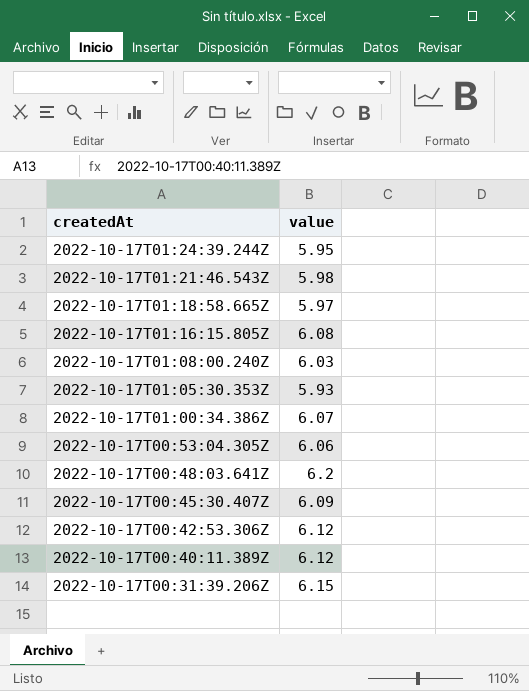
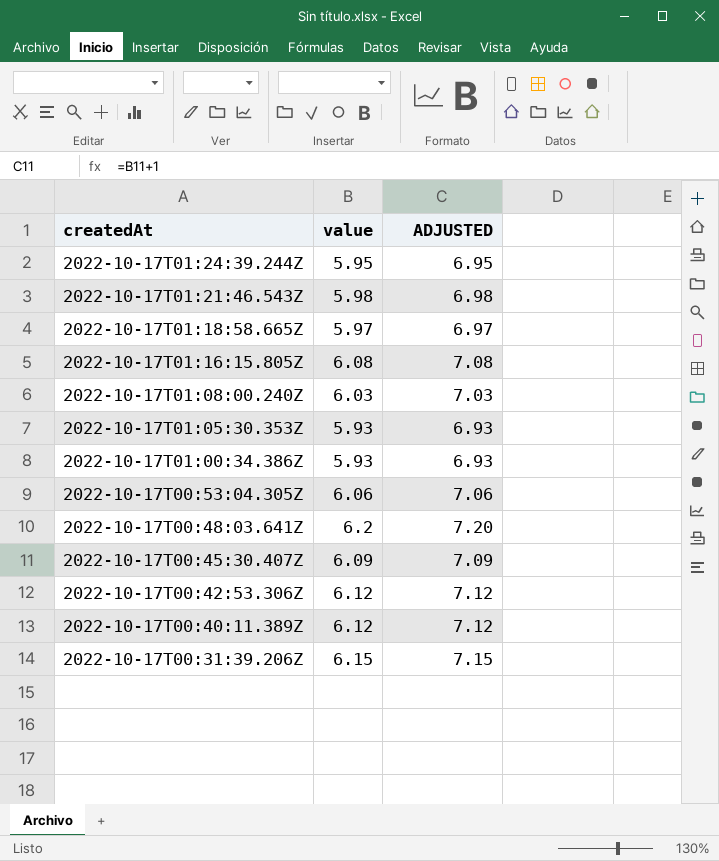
column ADJUSTED | formula: none -> [value] + 1
2022-10-17T01:00:34.386Z | value: 6.07 -> 5.93

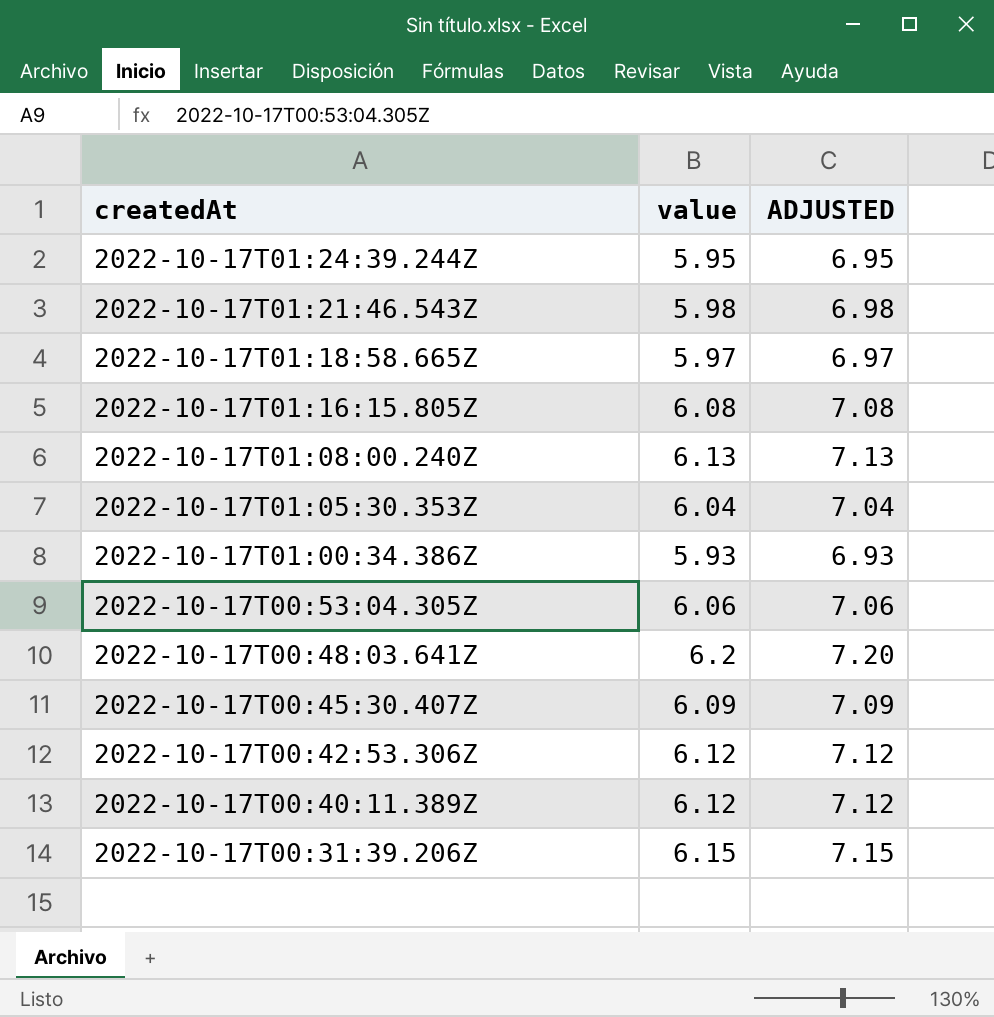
2022-10-17T01:08:00.240Z | value: 6.03 -> 6.13
2022-10-17T01:08:00.240Z | ADJUSTED: 7.03 -> 7.13
2022-10-17T01:05:30.353Z | value: 5.93 -> 6.04
2022-10-17T01:05:30.353Z | ADJUSTED: 6.93 -> 7.04

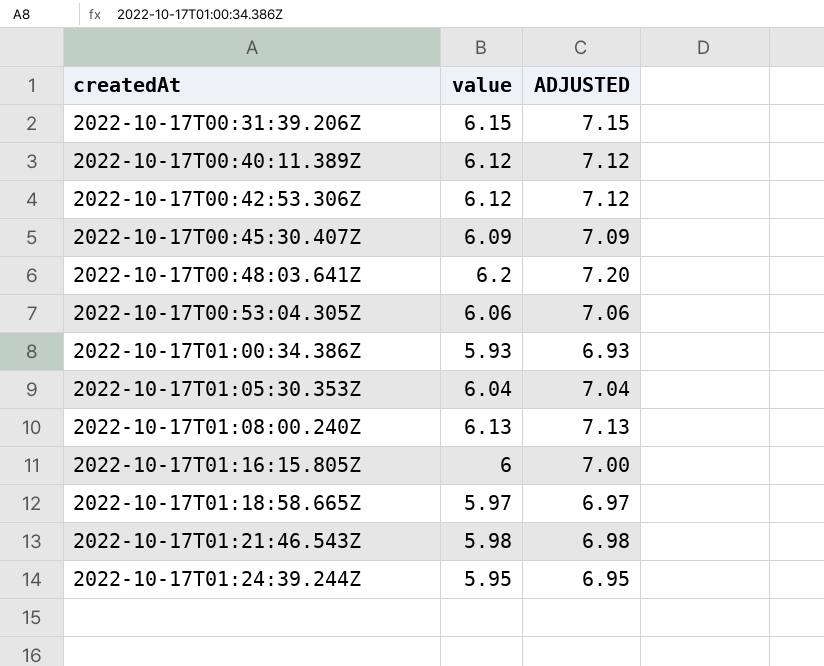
row order: createdAt descending -> createdAt ascending
2022-10-17T01:16:15.805Z | value: 6.08 -> 6
2022-10-17T01:16:15.805Z | ADJUSTED: 7.08 -> 7.00

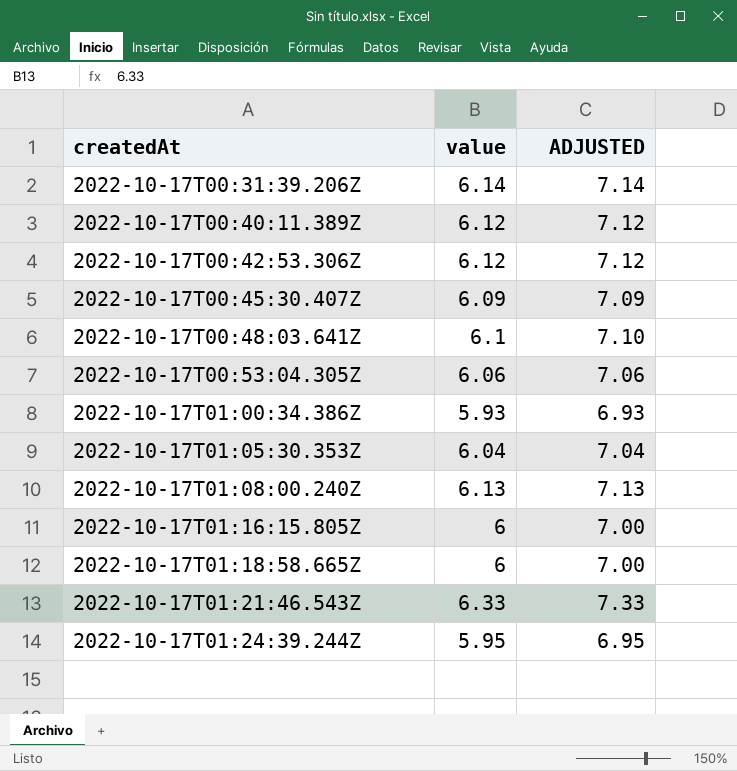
2022-10-17T00:31:39.206Z | value: 6.15 -> 6.14
2022-10-17T00:31:39.206Z | ADJUSTED: 7.15 -> 7.14
2022-10-17T00:48:03.641Z | value: 6.2 -> 6.1
2022-10-17T00:48:03.641Z | ADJUSTED: 7.20 -> 7.10
2022-10-17T01:18:58.665Z | value: 5.97 -> 6
2022-10-17T01:18:58.665Z | ADJUSTED: 6.97 -> 7.00
2022-10-17T01:21:46.543Z | value: 5.98 -> 6.33
2022-10-17T01:21:46.543Z | ADJUSTED: 6.98 -> 7.33

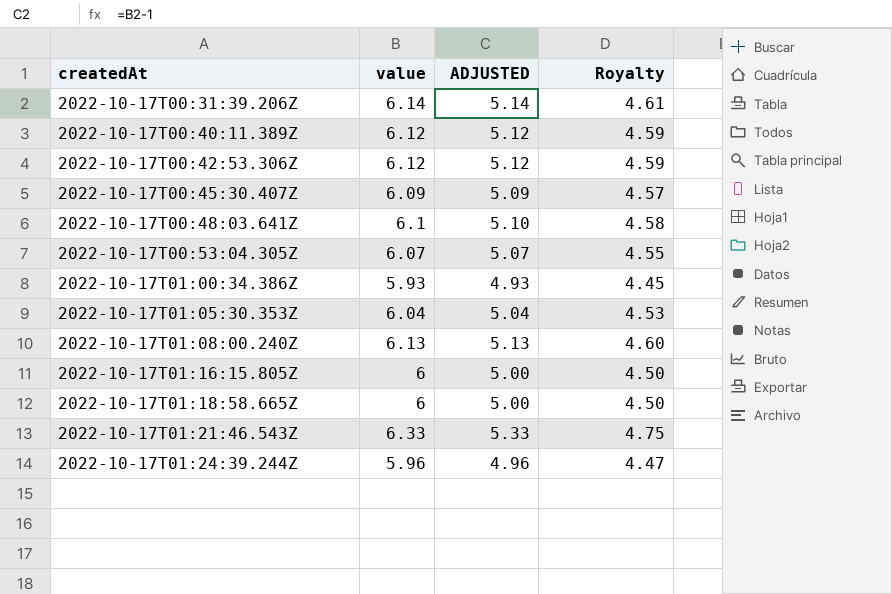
column ADJUSTED | formula: [value] + 1 -> [value] - 1
column Royalty | formula: none -> [value] * 0.75
2022-10-17T00:53:04.305Z | value: 6.06 -> 6.07
2022-10-17T01:24:39.244Z | value: 5.95 -> 5.96

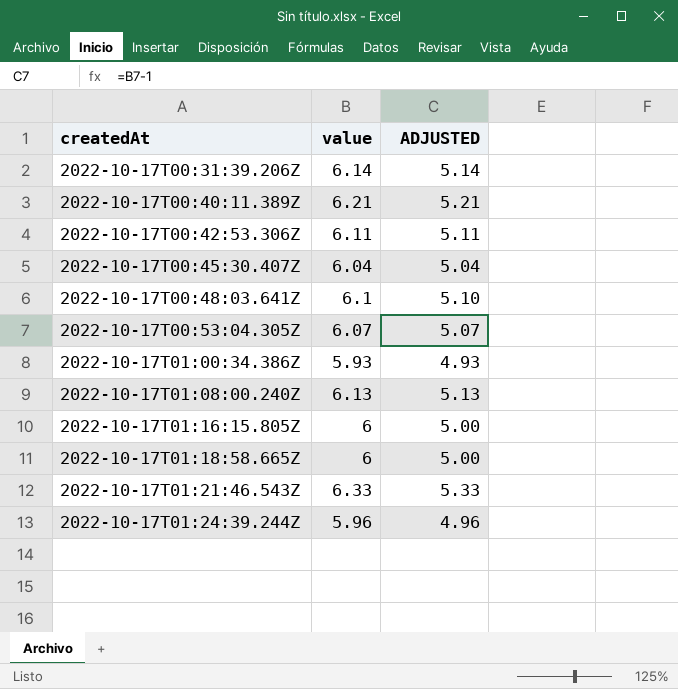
column Royalty | formula: [value] * 0.75 -> none
row 2022-10-17T01:05:30.353Z: 6.04 | 5.04 | 4.53 -> none
2022-10-17T00:40:11.389Z | value: 6.12 -> 6.21
2022-10-17T00:40:11.389Z | ADJUSTED: 5.12 -> 5.21
2022-10-17T00:42:53.306Z | value: 6.12 -> 6.11
2022-10-17T00:42:53.306Z | ADJUSTED: 5.12 -> 5.11
2022-10-17T00:45:30.407Z | value: 6.09 -> 6.04
2022-10-17T00:45:30.407Z | ADJUSTED: 5.09 -> 5.04

